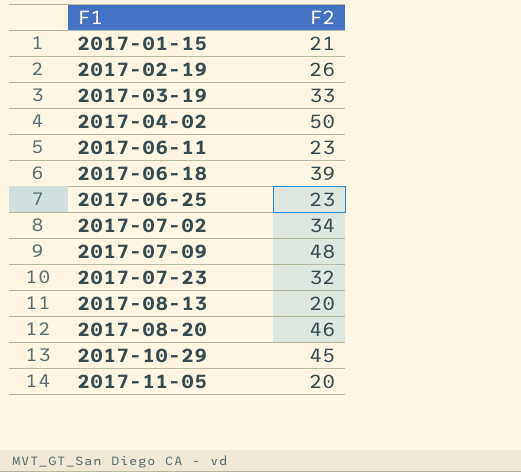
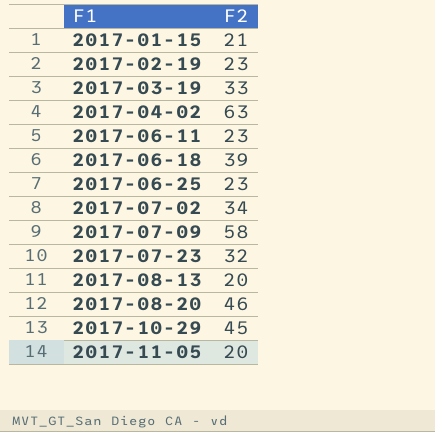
2017-02-19 | F2: 26 -> 23
2017-04-02 | F2: 50 -> 63
2017-07-09 | F2: 48 -> 58

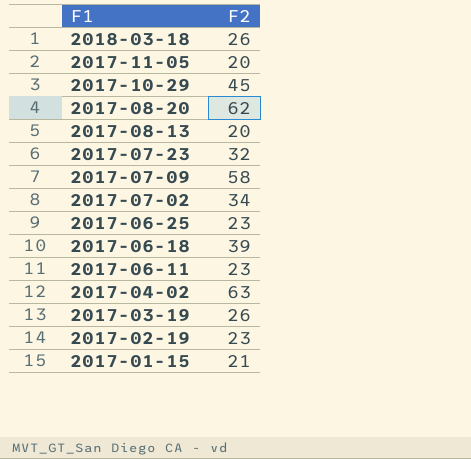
row order: F1 ascending -> F1 descending
row 2018-03-18: none -> 26
2017-08-20 | F2: 46 -> 62
2017-03-19 | F2: 33 -> 26

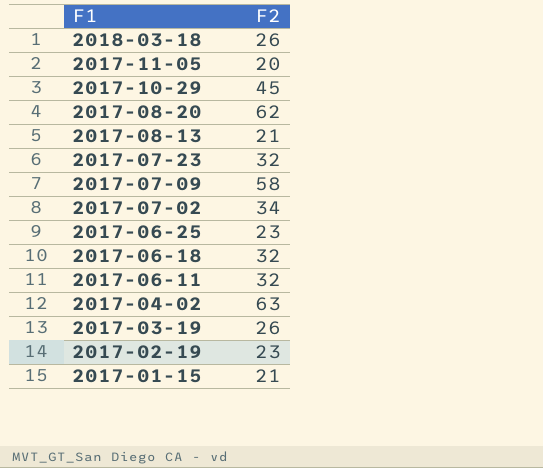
2017-08-13 | F2: 20 -> 21
2017-06-18 | F2: 39 -> 32
2017-06-11 | F2: 23 -> 32

